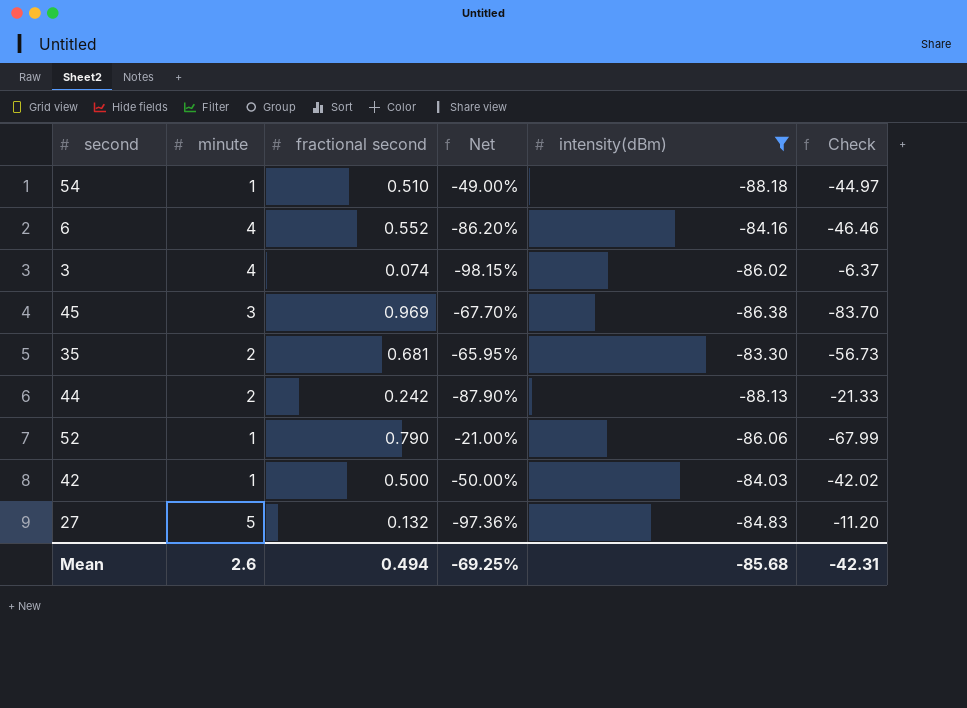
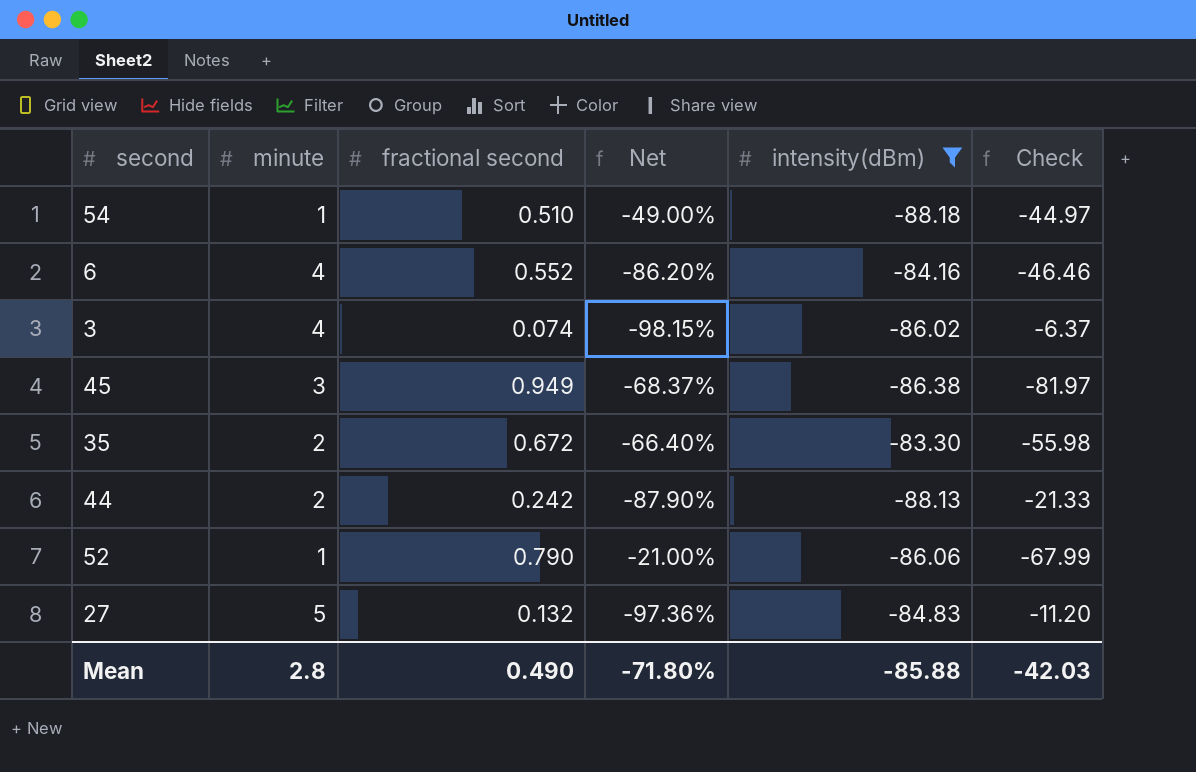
row 42: 1 | 0.500 | -50.00% | -84.03 | -42.02 -> none
45 | fractional second: 0.969 -> 0.949
45 | Net: -67.70% -> -68.37%
45 | Check: -83.70 -> -81.97
35 | fractional second: 0.681 -> 0.672
35 | Net: -65.95% -> -66.40%
35 | Check: -56.73 -> -55.98
Mean | minute: 2.6 -> 2.8
Mean | fractional second: 0.494 -> 0.490
Mean | Net: -69.25% -> -71.80%
Mean | intensity(dBm): -85.68 -> -85.88
Mean | Check: -42.31 -> -42.03

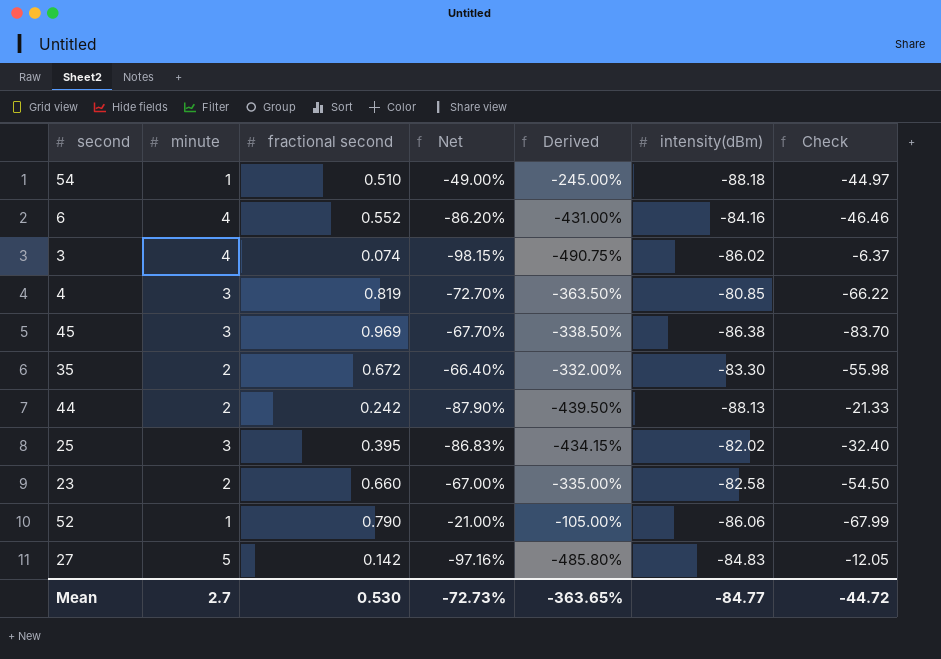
filter: intensity(dBm) <= -83.30 -> none
column Derived | formula: none -> [Net] * 5
45 | fractional second: 0.949 -> 0.969
45 | Net: -68.37% -> -67.70%
45 | Check: -81.97 -> -83.70
27 | fractional second: 0.132 -> 0.142
27 | Net: -97.36% -> -97.16%
27 | Check: -11.20 -> -12.05
Mean | minute: 2.8 -> 2.7
Mean | fractional second: 0.490 -> 0.530
Mean | Net: -71.80% -> -72.73%
Mean | intensity(dBm): -85.88 -> -84.77
Mean | Check: -42.03 -> -44.72

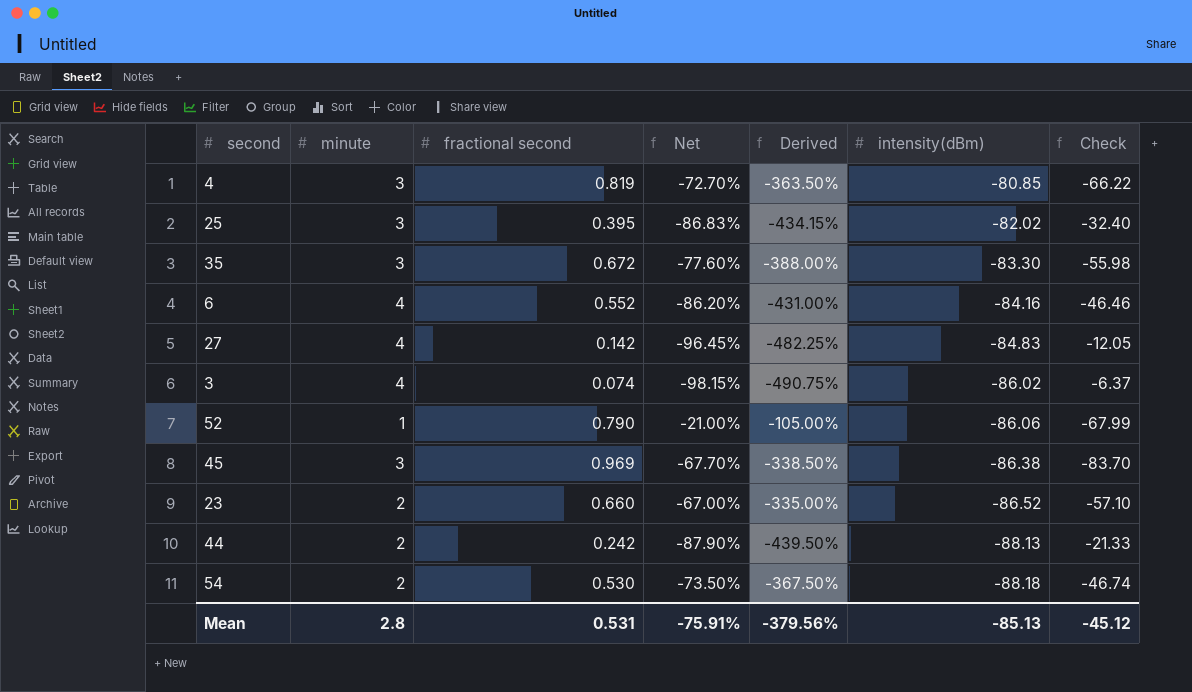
row order: none -> intensity(dBm) descending
35 | minute: 2 -> 3
35 | Net: -66.40% -> -77.60%
35 | Derived: -332.00% -> -388.00%
27 | minute: 5 -> 4
27 | Net: -97.16% -> -96.45%
27 | Derived: -485.80% -> -482.25%
23 | intensity(dBm): -82.58 -> -86.52
23 | Check: -54.50 -> -57.10
54 | minute: 1 -> 2
54 | fractional second: 0.510 -> 0.530
54 | Net: -49.00% -> -73.50%
54 | Derived: -245.00% -> -367.50%
54 | Check: -44.97 -> -46.74
Mean | minute: 2.7 -> 2.8
Mean | fractional second: 0.530 -> 0.531
Mean | Net: -72.73% -> -75.91%
Mean | Derived: -363.65% -> -379.56%
Mean | intensity(dBm): -84.77 -> -85.13
Mean | Check: -44.72 -> -45.12

